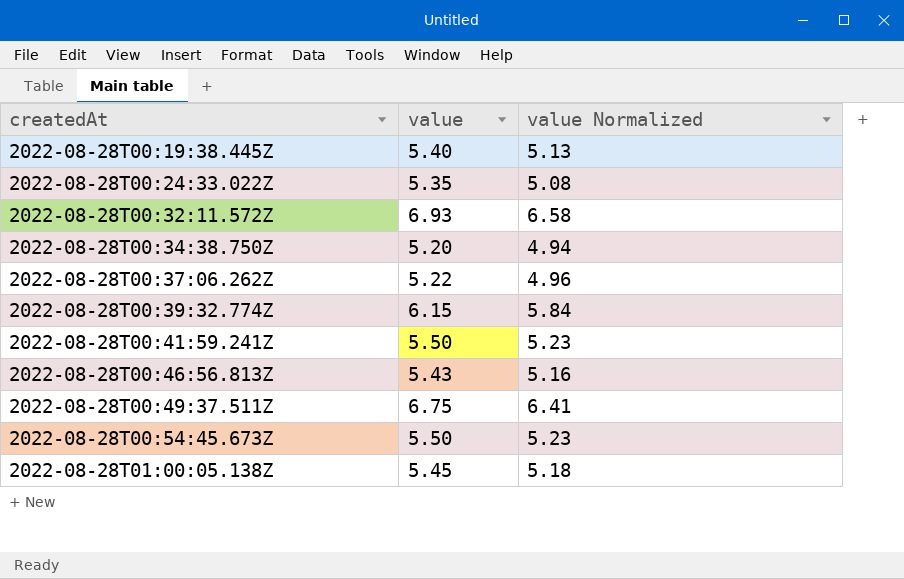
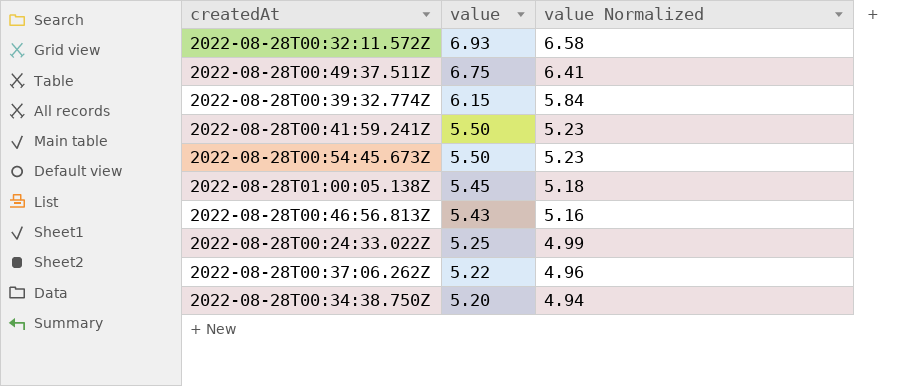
row order: createdAt ascending -> value descending
row 2022-08-28T00:19:38.445Z: 5.40 | 5.13 -> none
2022-08-28T00:24:33.022Z | value: 5.35 -> 5.25
2022-08-28T00:24:33.022Z | value Normalized: 5.08 -> 4.99

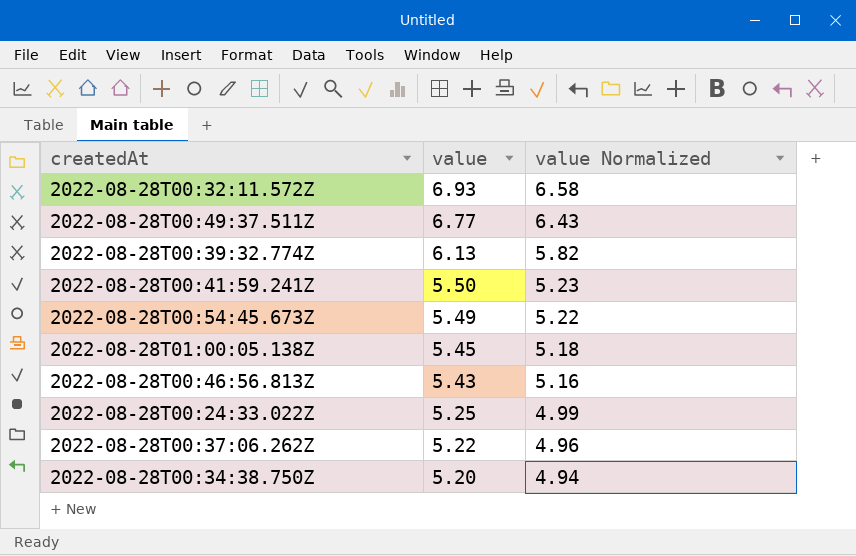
2022-08-28T00:49:37.511Z | value: 6.75 -> 6.77
2022-08-28T00:49:37.511Z | value Normalized: 6.41 -> 6.43
2022-08-28T00:39:32.774Z | value: 6.15 -> 6.13
2022-08-28T00:39:32.774Z | value Normalized: 5.84 -> 5.82
2022-08-28T00:54:45.673Z | value: 5.50 -> 5.49
2022-08-28T00:54:45.673Z | value Normalized: 5.23 -> 5.22

